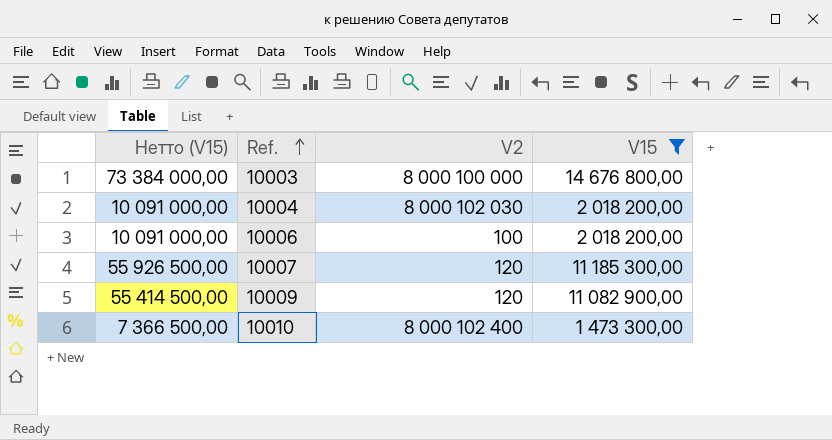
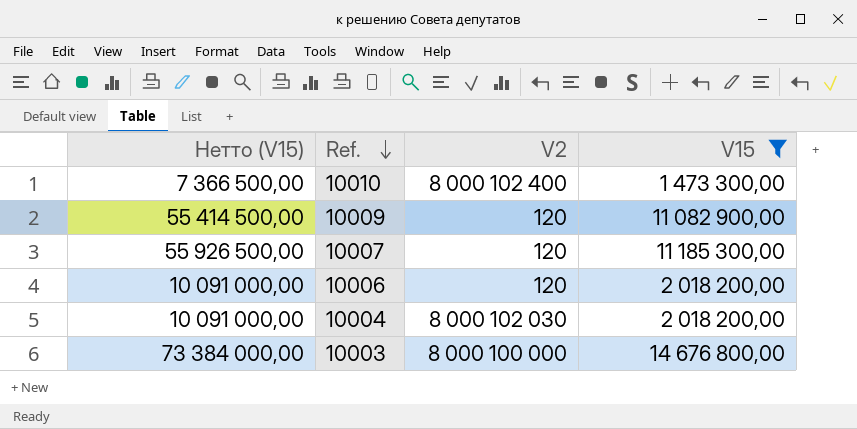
row order: Ref. ascending -> Ref. descending
10006 | V2: 100 -> 120

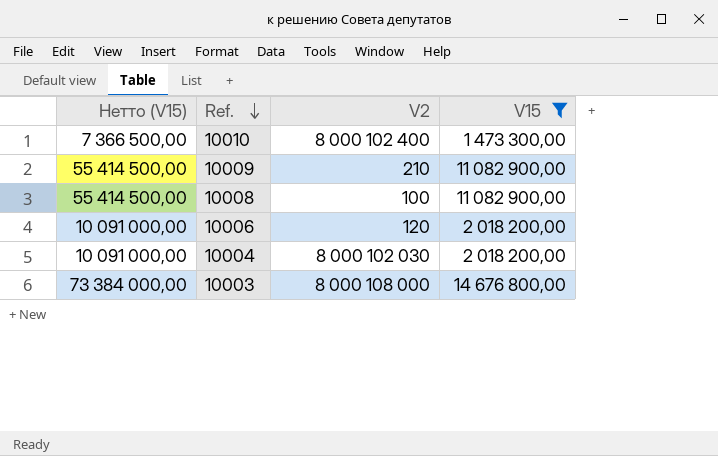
row 10007: 55 926 500,00 | 120 | 11 185 300,00 -> none
10009 | V2: 120 -> 210
row 10008: none -> 55 414 500,00 | 100 | 11 082 900,00
10003 | V2: 8 000 100 000 -> 8 000 108 000

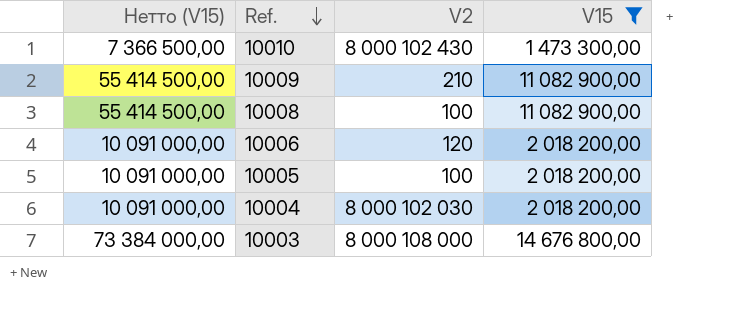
10010 | V2: 8 000 102 400 -> 8 000 102 430
row 10005: none -> 10 091 000,00 | 100 | 2 018 200,00

